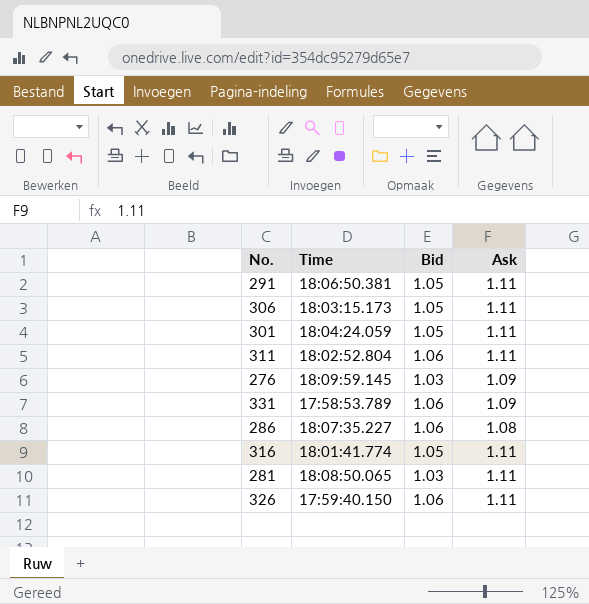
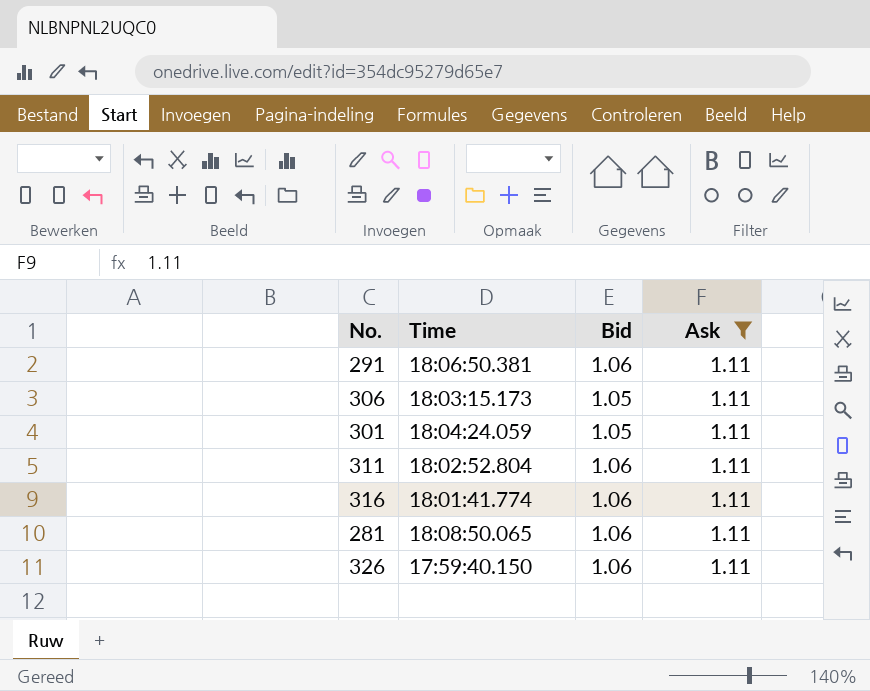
filter: none -> Ask = 1.11
291 | Bid: 1.05 -> 1.06
316 | Bid: 1.05 -> 1.06
281 | Bid: 1.03 -> 1.06

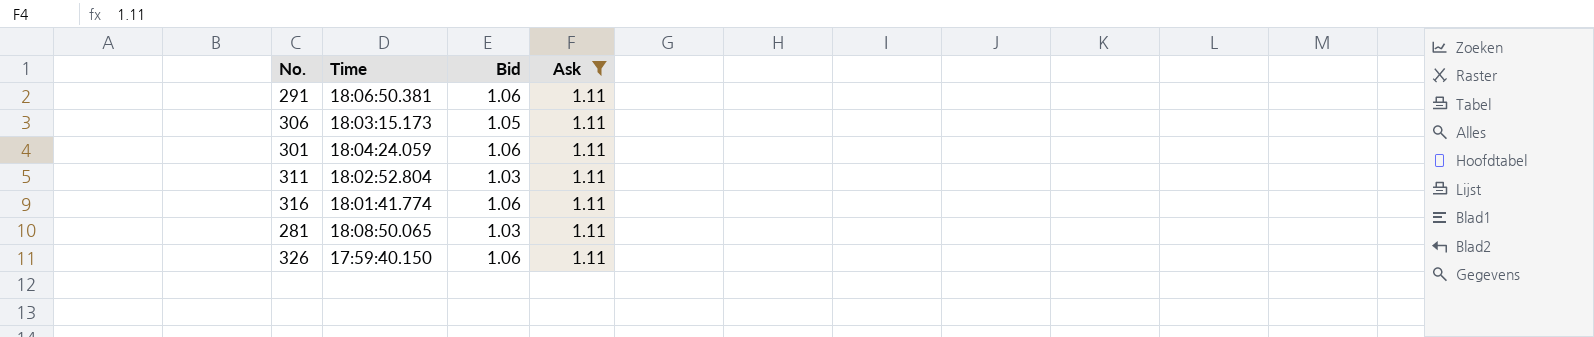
301 | Bid: 1.05 -> 1.06
311 | Bid: 1.06 -> 1.03
281 | Bid: 1.06 -> 1.03

